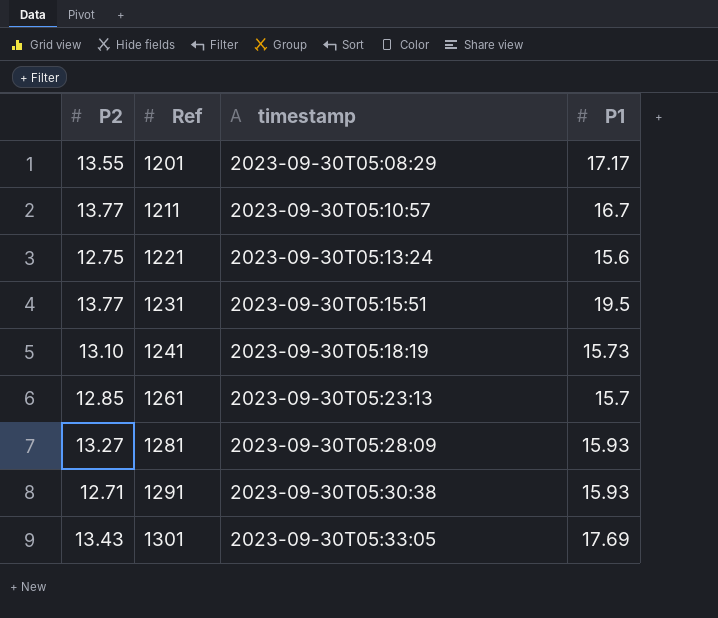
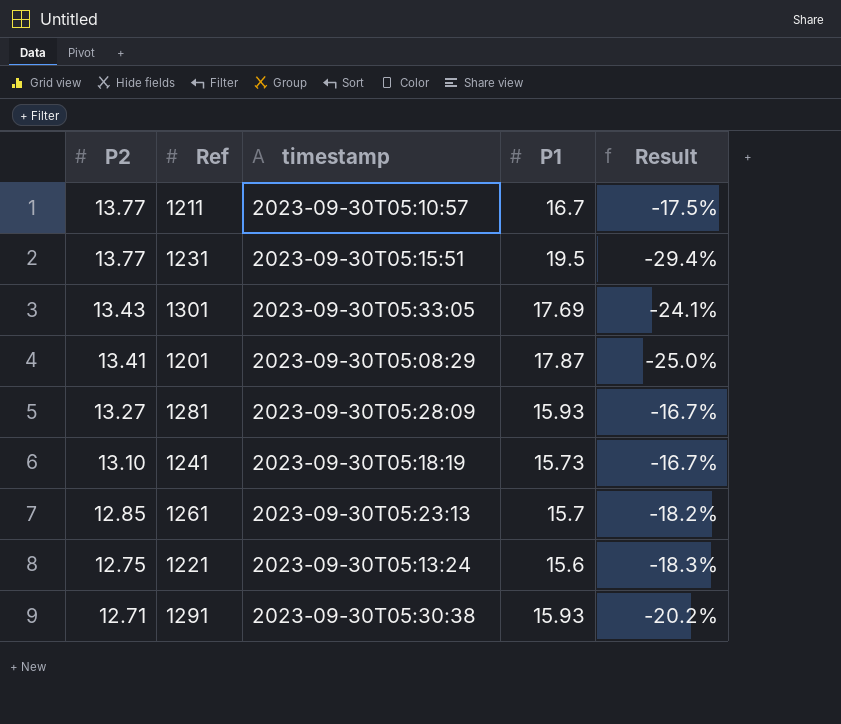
row order: Ref ascending -> P2 descending
column Result | formula: none -> ([P2] - [P1]) / [P1]
1201 | P2: 13.55 -> 13.41
1201 | P1: 17.17 -> 17.87

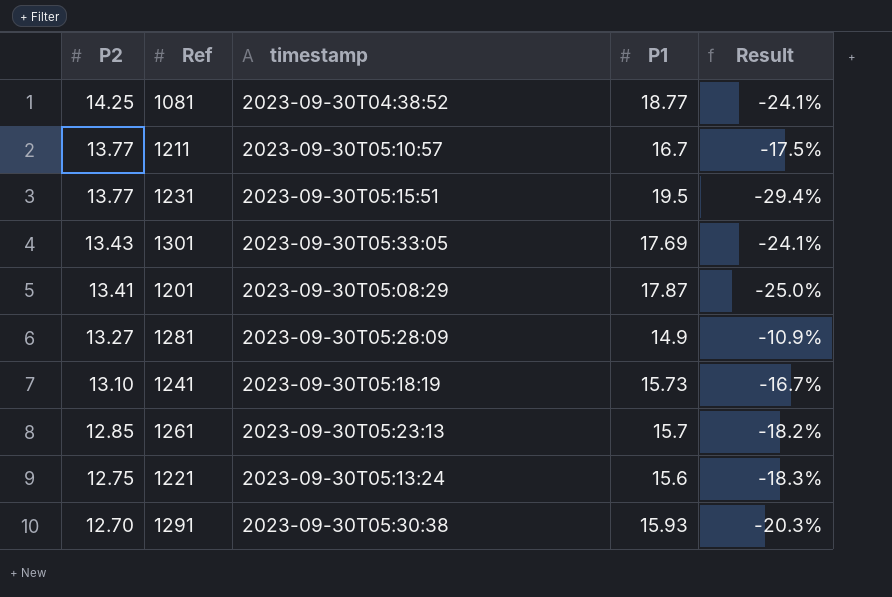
row 1081: none -> 14.25 | 2023-09-30T04:38:52 | 18.77 | -24.1%
1281 | P1: 15.93 -> 14.9
1281 | Result: -16.7% -> -10.9%
1291 | P2: 12.71 -> 12.70
1291 | Result: -20.2% -> -20.3%

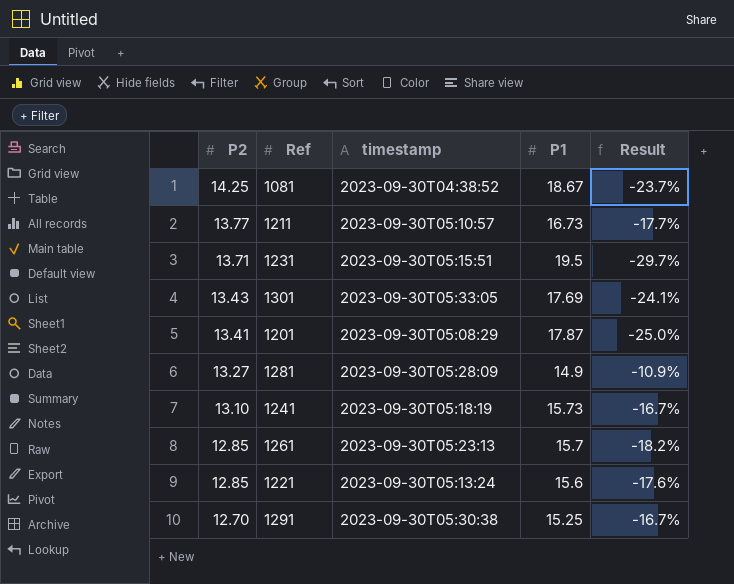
1081 | P1: 18.77 -> 18.67
1081 | Result: -24.1% -> -23.7%
1211 | P1: 16.7 -> 16.73
1211 | Result: -17.5% -> -17.7%
1231 | P2: 13.77 -> 13.71
1231 | Result: -29.4% -> -29.7%
1221 | P2: 12.75 -> 12.85
1221 | Result: -18.3% -> -17.6%
1291 | P1: 15.93 -> 15.25
1291 | Result: -20.3% -> -16.7%

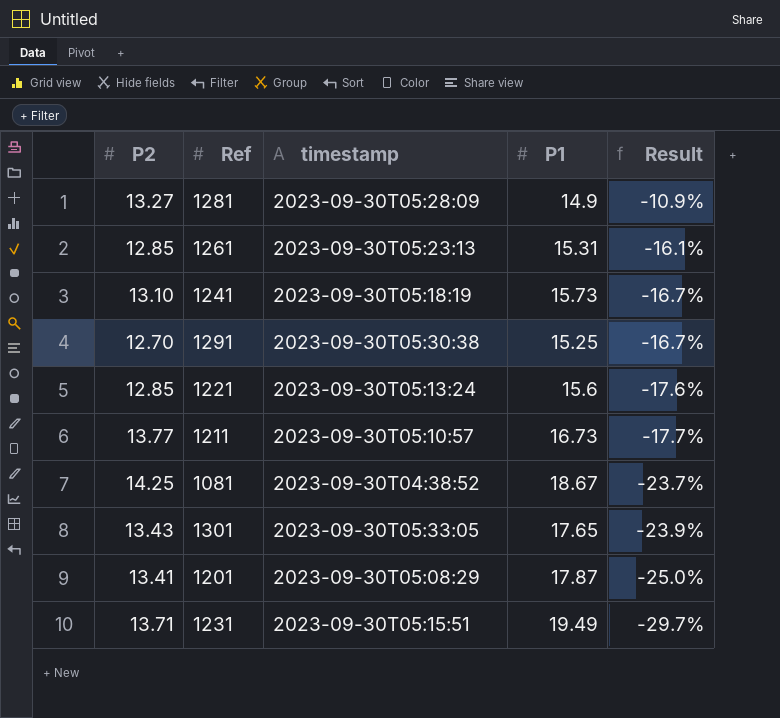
row order: P2 descending -> Result descending
1261 | P1: 15.7 -> 15.31
1261 | Result: -18.2% -> -16.1%
1301 | P1: 17.69 -> 17.65
1301 | Result: -24.1% -> -23.9%
1231 | P1: 19.5 -> 19.49

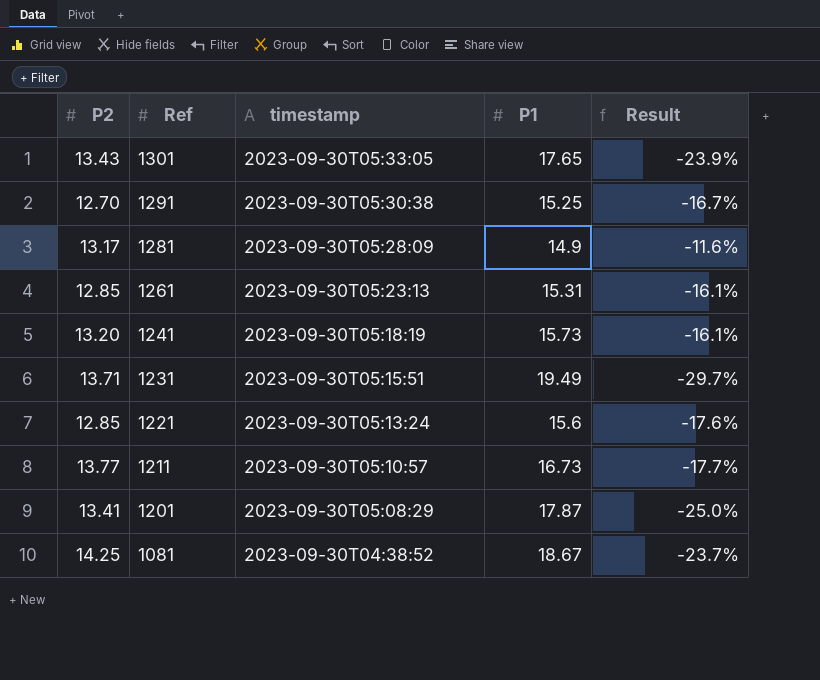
row order: Result descending -> Ref descending
1281 | P2: 13.27 -> 13.17
1281 | Result: -10.9% -> -11.6%
1241 | P2: 13.10 -> 13.20
1241 | Result: -16.7% -> -16.1%

